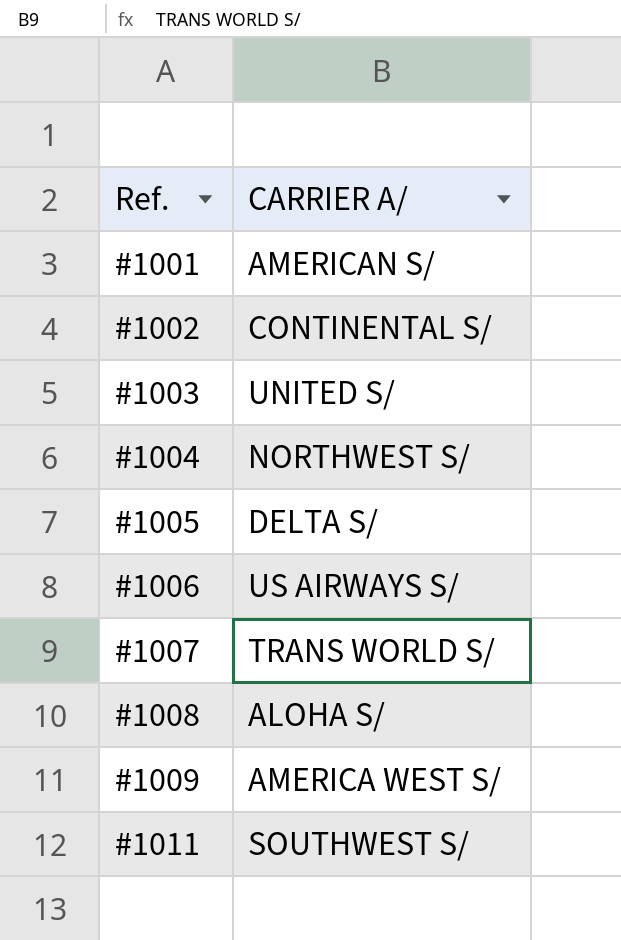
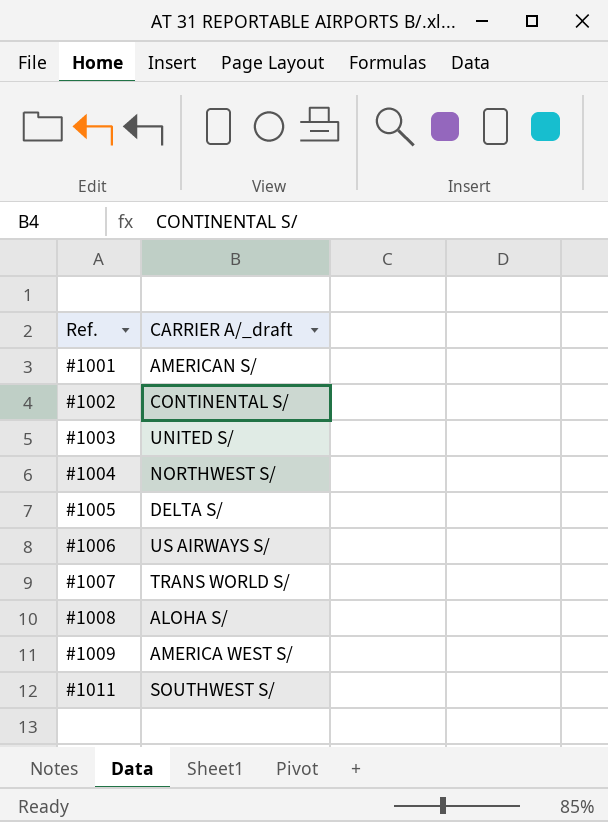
column name: CARRIER A/ -> CARRIER A/_draft

